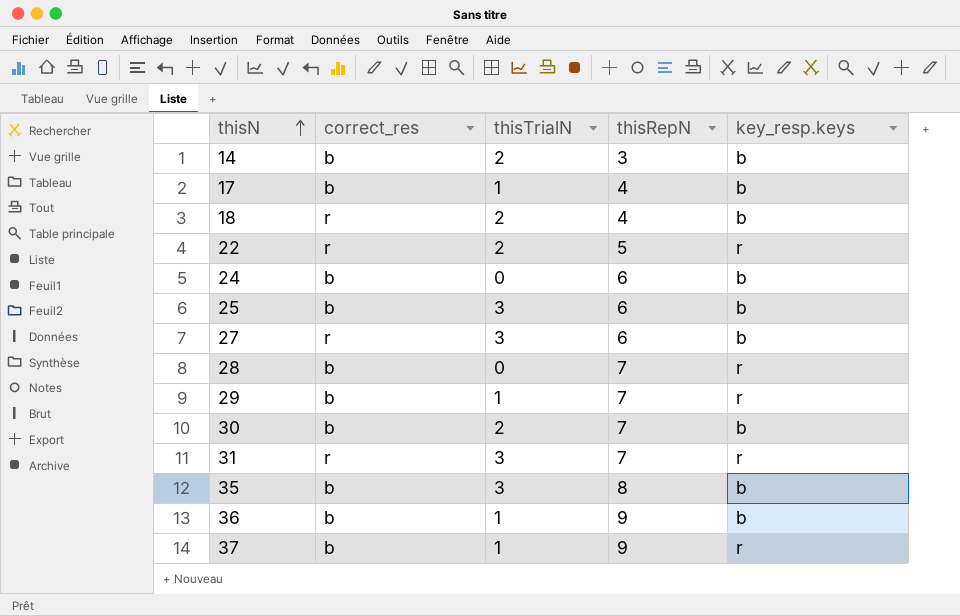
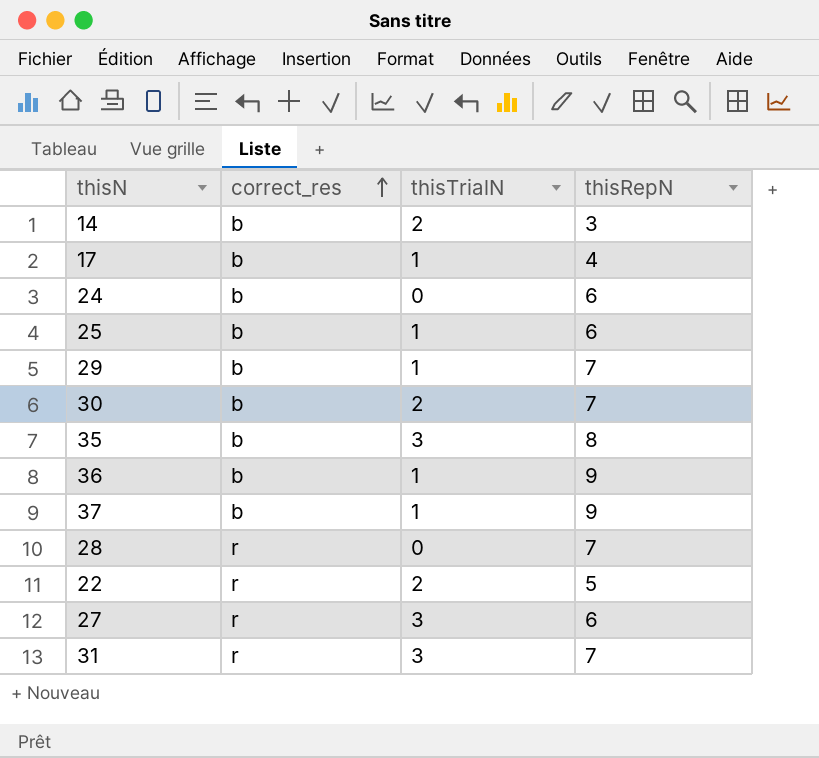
row order: thisN ascending -> correct_res ascending
column key_resp.keys | position: 5 -> none
row 18: r | 2 | 4 | b -> none
25 | thisTrialN: 3 -> 1
28 | correct_res: b -> r

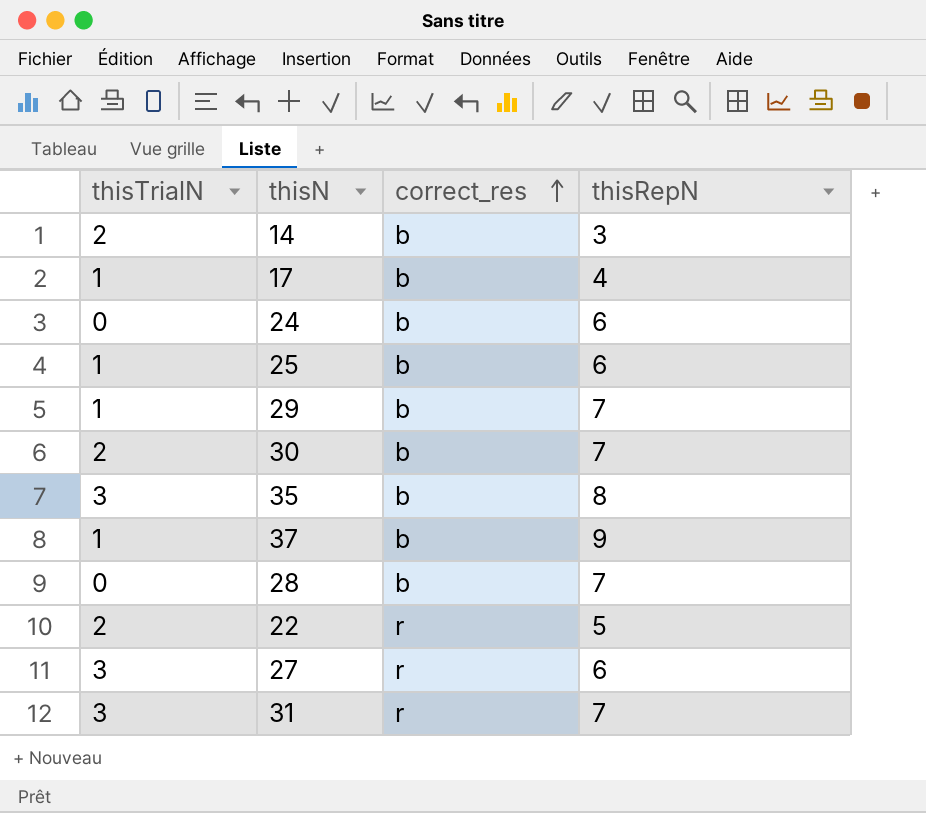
column thisTrialN | position: 3 -> 1
row 36: b | 1 | 9 -> none
28 | correct_res: r -> b

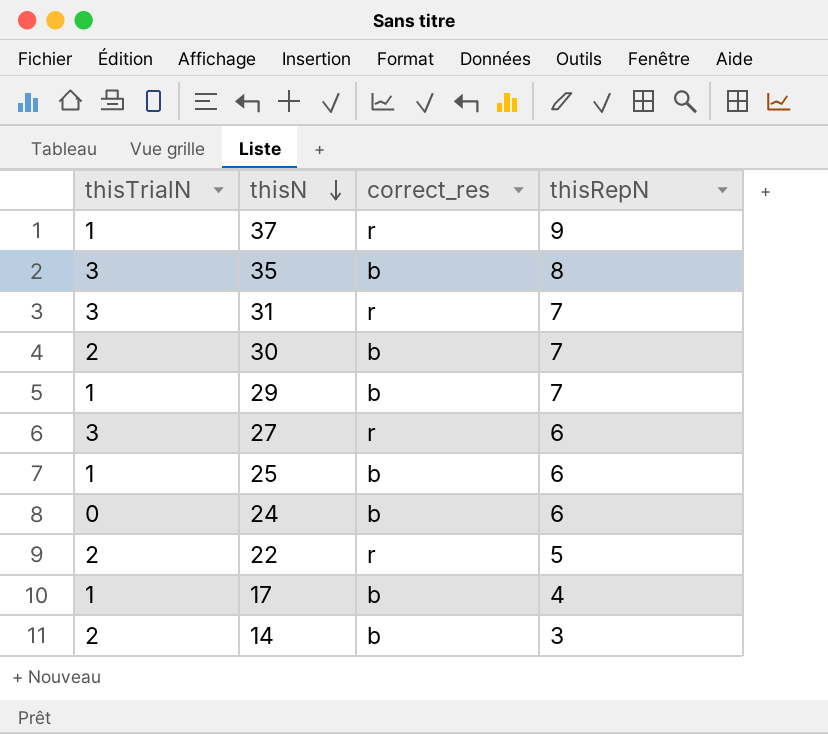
row order: correct_res ascending -> thisN descending
row 28: 0 | b | 7 -> none
37 | correct_res: b -> r

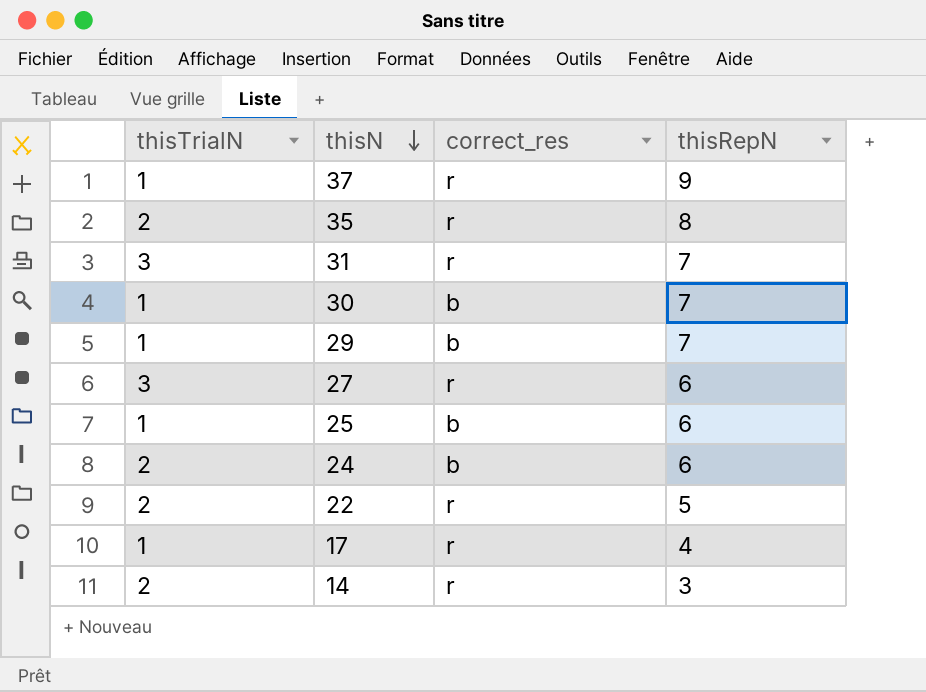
35 | thisTrialN: 3 -> 2
35 | correct_res: b -> r
30 | thisTrialN: 2 -> 1
24 | thisTrialN: 0 -> 2
17 | correct_res: b -> r
14 | correct_res: b -> r

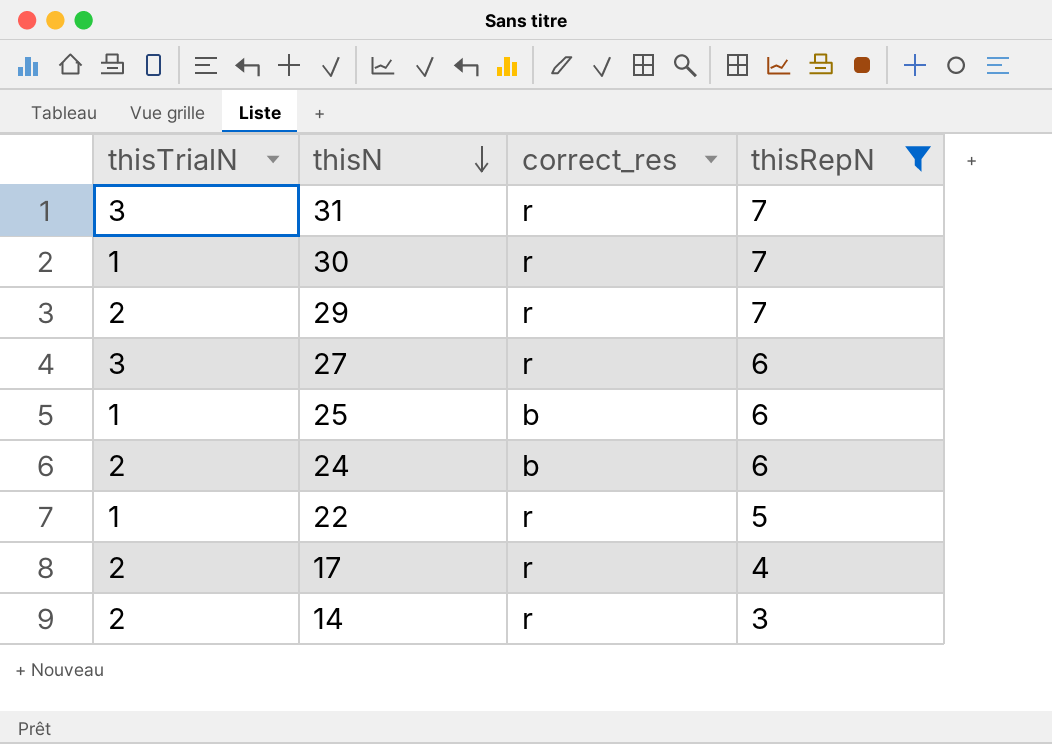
filter: none -> thisRepN <= 7
30 | correct_res: b -> r
29 | thisTrialN: 1 -> 2
29 | correct_res: b -> r
22 | thisTrialN: 2 -> 1
17 | thisTrialN: 1 -> 2

